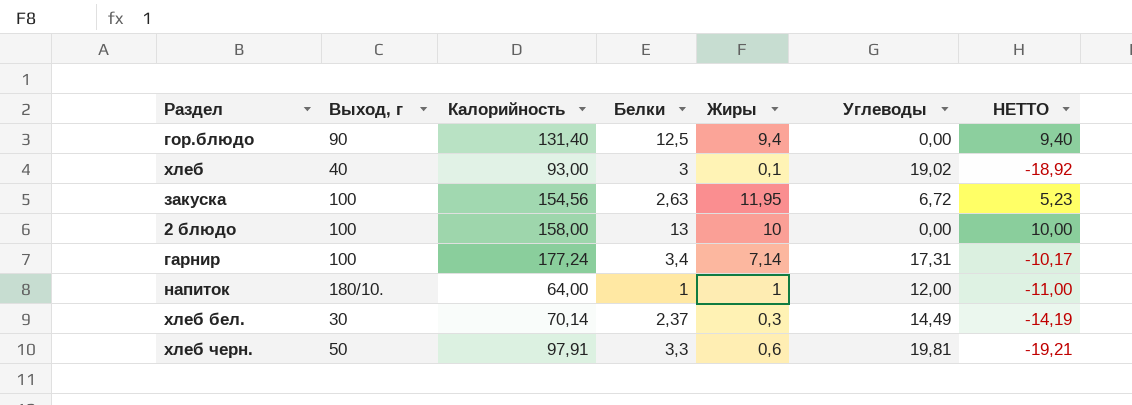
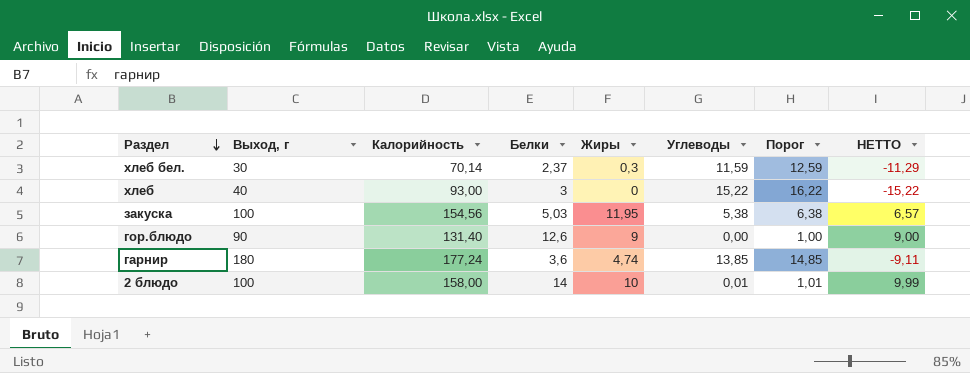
row order: none -> Раздел descending
column Порог | formula: none -> [Углеводы] + 1
row напиток: 180/10. | 64,00 | 1 | 1 | 12,00 | -11,00 -> none
row хлеб черн.: 50 | 97,91 | 3,3 | 0,6 | 19,81 | -19,21 -> none
хлеб бел. | Углеводы: 14,49 -> 11,59
хлеб бел. | НЕТТО: -14,19 -> -11,29
хлеб | Жиры: 0,1 -> 0
хлеб | Углеводы: 19,02 -> 15,22
хлеб | НЕТТО: -18,92 -> -15,22
закуска | Белки: 2,63 -> 5,03
закуска | Углеводы: 6,72 -> 5,38
закуска | НЕТТО: 5,23 -> 6,57
гор.блюдо | Белки: 12,5 -> 12,6
гор.блюдо | Жиры: 9,4 -> 9
гор.блюдо | НЕТТО: 9,40 -> 9,00
гарнир | Выход, г: 100 -> 180
гарнир | Белки: 3,4 -> 3,6
гарнир | Жиры: 7,14 -> 4,74
гарнир | Углеводы: 17,31 -> 13,85
гарнир | НЕТТО: -10,17 -> -9,11
2 блюдо | Белки: 13 -> 14
2 блюдо | Углеводы: 0,00 -> 0,01
2 блюдо | НЕТТО: 10,00 -> 9,99

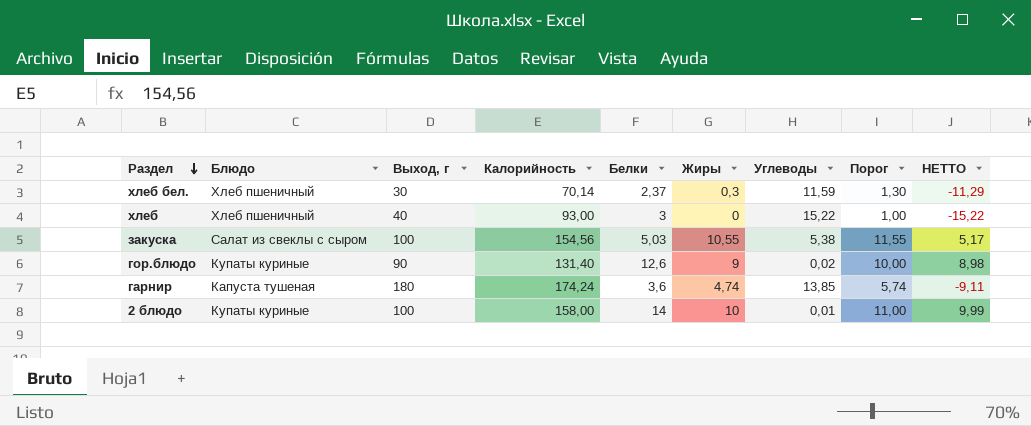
column Блюдо | position: none -> 2
column Порог | formula: [Углеводы] + 1 -> [Жиры] + 1
закуска | Жиры: 11,95 -> 10,55
закуска | НЕТТО: 6,57 -> 5,17
гор.блюдо | Углеводы: 0,00 -> 0,02
гор.блюдо | НЕТТО: 9,00 -> 8,98
гарнир | Калорийность: 177,24 -> 174,24

